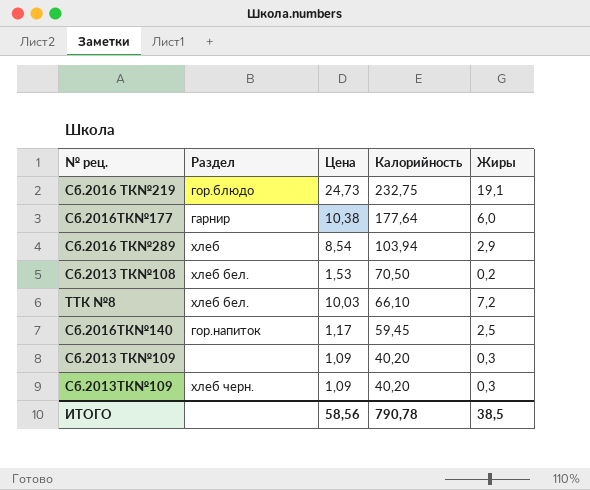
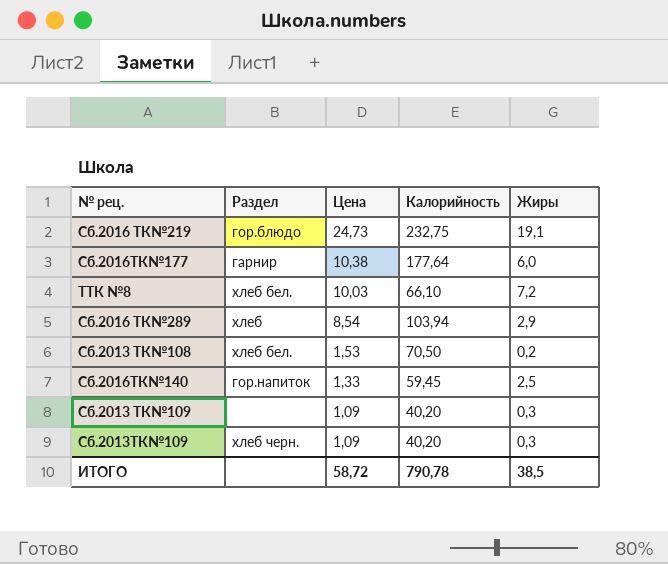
row order: Калорийность descending -> Цена descending
Сб.2016ТК№140 | Цена: 1,17 -> 1,33
ИТОГО | Цена: 58,56 -> 58,72

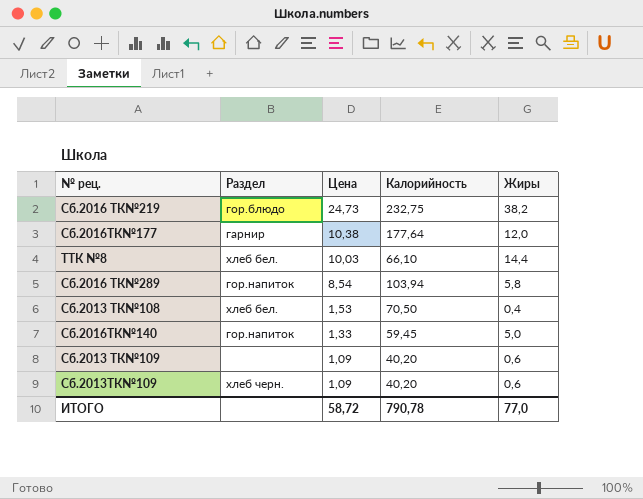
Cб.2016 ТК№219 | Жиры: 19,1 -> 38,2
Сб.2016ТК№177 | Жиры: 6,0 -> 12,0
ТТК №8 | Жиры: 7,2 -> 14,4
Сб.2016 ТК№289 | Раздел: хлеб -> гор.напиток
Сб.2016 ТК№289 | Жиры: 2,9 -> 5,8
Сб.2013 ТК№108 | Жиры: 0,2 -> 0,4
Сб.2016ТК№140 | Жиры: 2,5 -> 5,0
Сб.2013 ТК№109 | Жиры: 0,3 -> 0,6
Сб.2013ТК№109 | Жиры: 0,3 -> 0,6
ИТОГО | Жиры: 38,5 -> 77,0

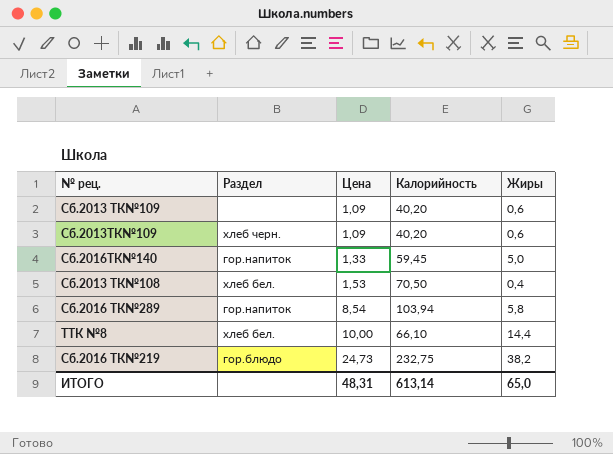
row order: Цена descending -> Цена ascending
row Сб.2016ТК№177: гарнир | 10,38 | 177,64 | 12,0 -> none
ТТК №8 | Цена: 10,03 -> 10,00
ИТОГО | Цена: 58,72 -> 48,31
ИТОГО | Калорийность: 790,78 -> 613,14
ИТОГО | Жиры: 77,0 -> 65,0

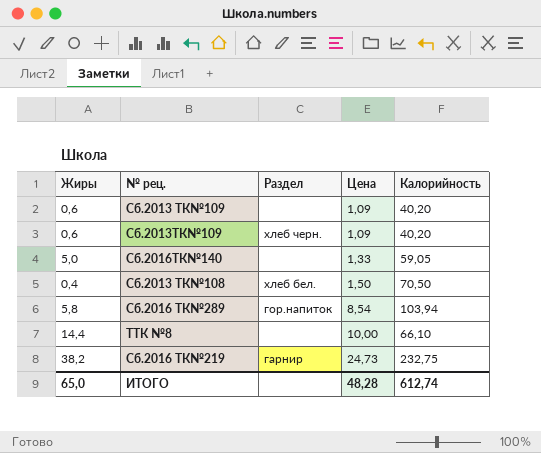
column Жиры | position: 5 -> 1
Сб.2016ТК№140 | Раздел: гор.напиток -> none
Сб.2016ТК№140 | Калорийность: 59,45 -> 59,05
Сб.2013 ТК№108 | Цена: 1,53 -> 1,50
ТТК №8 | Раздел: хлеб бел. -> none
Cб.2016 ТК№219 | Раздел: гор.блюдо -> гарнир
ИТОГО | Цена: 48,31 -> 48,28
ИТОГО | Калорийность: 613,14 -> 612,74

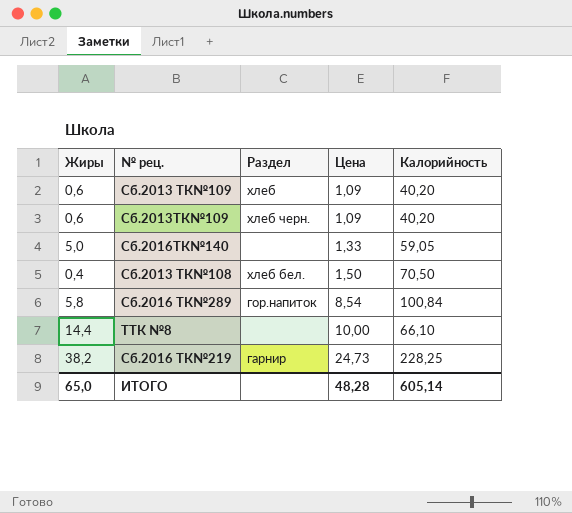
Сб.2013 ТК№109 | Раздел: none -> хлеб
Сб.2016 ТК№289 | Калорийность: 103,94 -> 100,84
Cб.2016 ТК№219 | Калорийность: 232,75 -> 228,25
ИТОГО | Калорийность: 612,74 -> 605,14

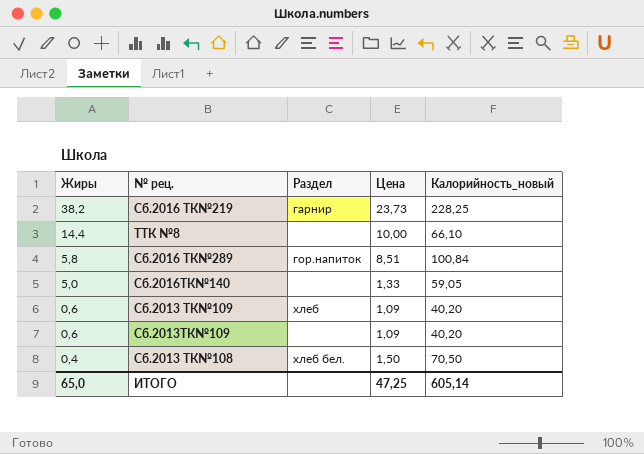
row order: Цена ascending -> Жиры descending
column name: Калорийность -> Калорийность_новый
Cб.2016 ТК№219 | Цена: 24,73 -> 23,73
Сб.2016 ТК№289 | Цена: 8,54 -> 8,51
Сб.2013ТК№109 | Раздел: хлеб черн. -> none
ИТОГО | Цена: 48,28 -> 47,25

